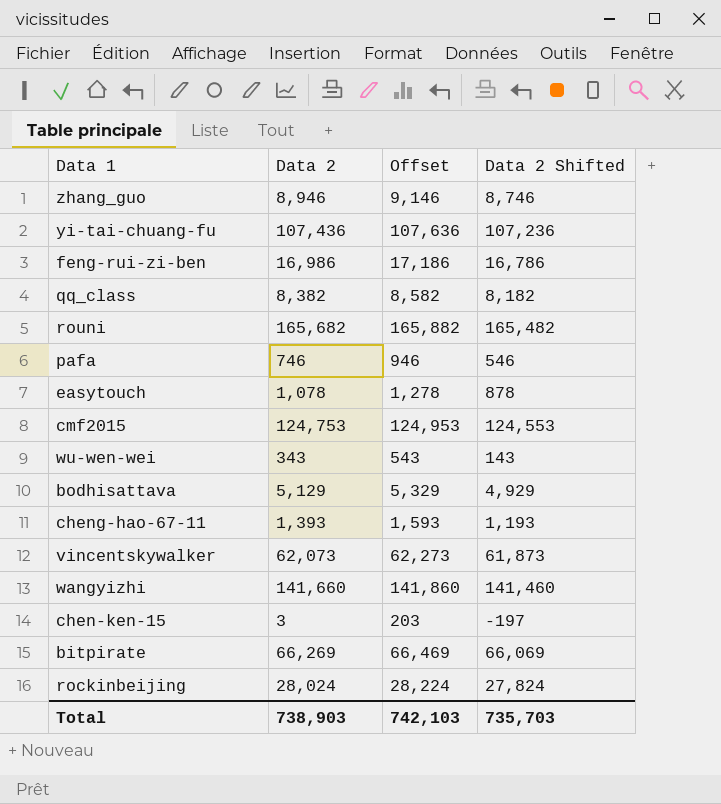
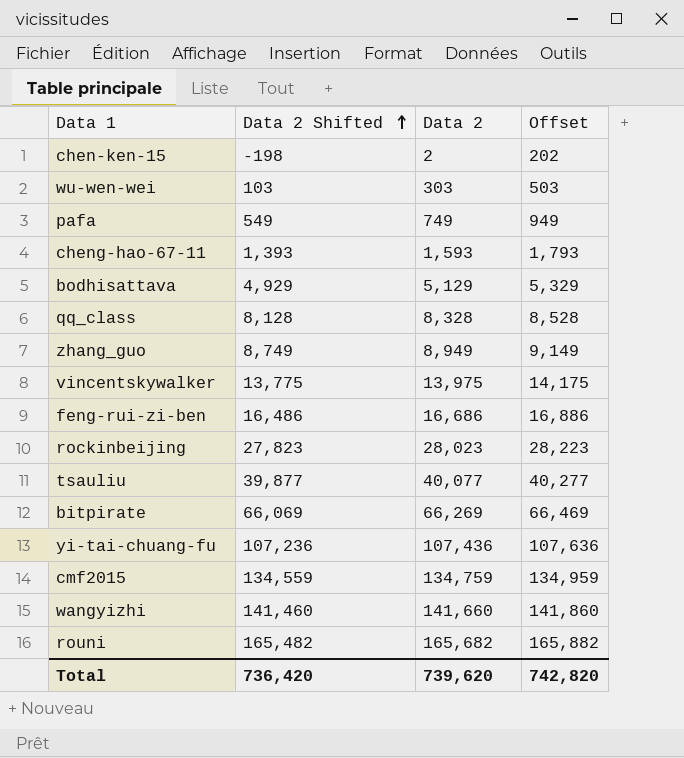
row order: none -> Data 2 Shifted ascending
column Data 2 Shifted | position: 4 -> 2
row easytouch: 1,078 | 1,278 | 878 -> none
chen-ken-15 | Data 2 Shifted: -197 -> -198
chen-ken-15 | Data 2: 3 -> 2
chen-ken-15 | Offset: 203 -> 202
wu-wen-wei | Data 2 Shifted: 143 -> 103
wu-wen-wei | Data 2: 343 -> 303
wu-wen-wei | Offset: 543 -> 503
pafa | Data 2 Shifted: 546 -> 549
pafa | Data 2: 746 -> 749
pafa | Offset: 946 -> 949
cheng-hao-67-11 | Data 2 Shifted: 1,193 -> 1,393
cheng-hao-67-11 | Data 2: 1,393 -> 1,593
cheng-hao-67-11 | Offset: 1,593 -> 1,793
qq_class | Data 2 Shifted: 8,182 -> 8,128
qq_class | Data 2: 8,382 -> 8,328
qq_class | Offset: 8,582 -> 8,528
zhang_guo | Data 2 Shifted: 8,746 -> 8,749
zhang_guo | Data 2: 8,946 -> 8,949
zhang_guo | Offset: 9,146 -> 9,149
vincentskywalker | Data 2 Shifted: 61,873 -> 13,775
vincentskywalker | Data 2: 62,073 -> 13,975
vincentskywalker | Offset: 62,273 -> 14,175
feng-rui-zi-ben | Data 2 Shifted: 16,786 -> 16,486
feng-rui-zi-ben | Data 2: 16,986 -> 16,686
feng-rui-zi-ben | Offset: 17,186 -> 16,886
rockinbeijing | Data 2 Shifted: 27,824 -> 27,823
rockinbeijing | Data 2: 28,024 -> 28,023
rockinbeijing | Offset: 28,224 -> 28,223
row tsauliu: none -> 39,877 | 40,077 | 40,277
cmf2015 | Data 2 Shifted: 124,553 -> 134,559
cmf2015 | Data 2: 124,753 -> 134,759
cmf2015 | Offset: 124,953 -> 134,959
Total | Data 2 Shifted: 735,703 -> 736,420
Total | Data 2: 738,903 -> 739,620
Total | Offset: 742,103 -> 742,820

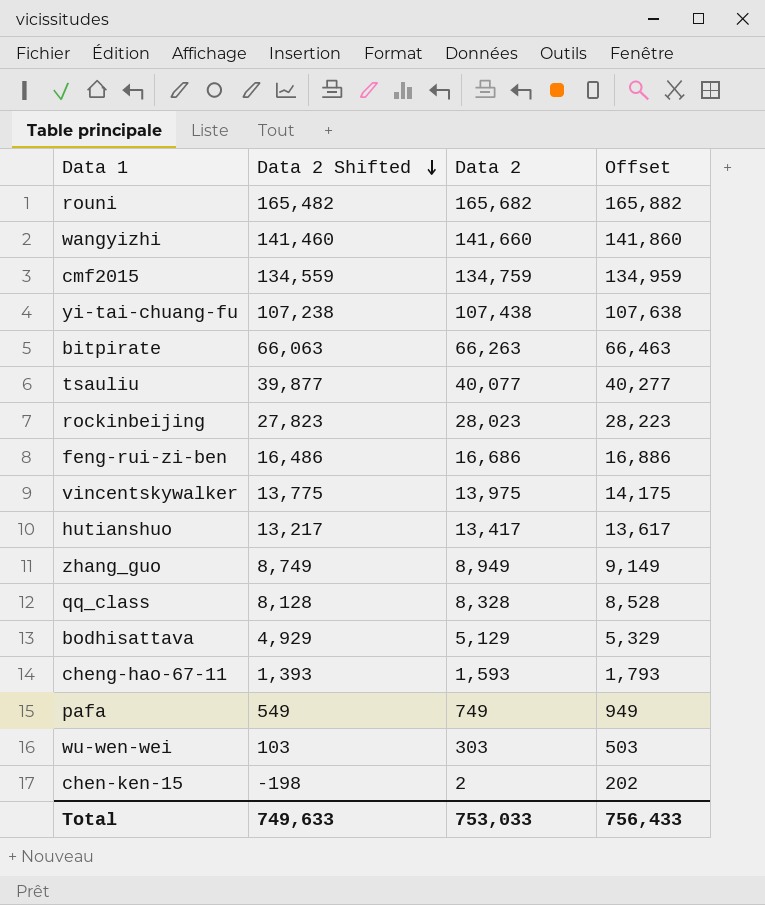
row order: Data 2 Shifted ascending -> Data 2 Shifted descending
yi-tai-chuang-fu | Data 2 Shifted: 107,236 -> 107,238
yi-tai-chuang-fu | Data 2: 107,436 -> 107,438
yi-tai-chuang-fu | Offset: 107,636 -> 107,638
bitpirate | Data 2 Shifted: 66,069 -> 66,063
bitpirate | Data 2: 66,269 -> 66,263
bitpirate | Offset: 66,469 -> 66,463
row hutianshuo: none -> 13,217 | 13,417 | 13,617
Total | Data 2 Shifted: 736,420 -> 749,633
Total | Data 2: 739,620 -> 753,033
Total | Offset: 742,820 -> 756,433

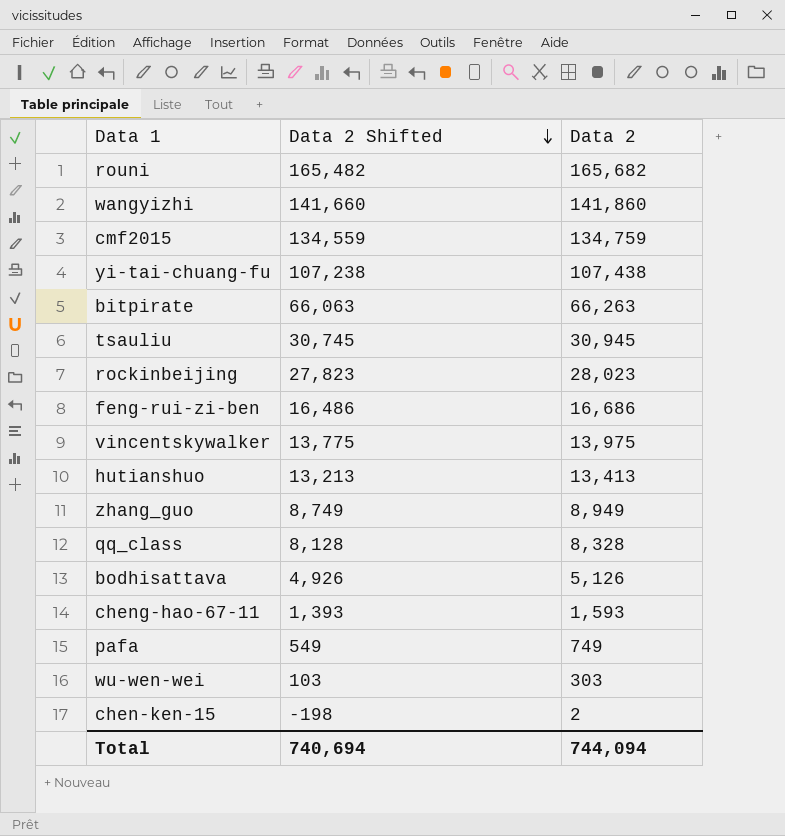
column Offset | formula: [Data 2] + 200 -> none
wangyizhi | Data 2 Shifted: 141,460 -> 141,660
wangyizhi | Data 2: 141,660 -> 141,860
tsauliu | Data 2 Shifted: 39,877 -> 30,745
tsauliu | Data 2: 40,077 -> 30,945
hutianshuo | Data 2 Shifted: 13,217 -> 13,213
hutianshuo | Data 2: 13,417 -> 13,413
bodhisattava | Data 2 Shifted: 4,929 -> 4,926
bodhisattava | Data 2: 5,129 -> 5,126
Total | Data 2 Shifted: 749,633 -> 740,694
Total | Data 2: 753,033 -> 744,094

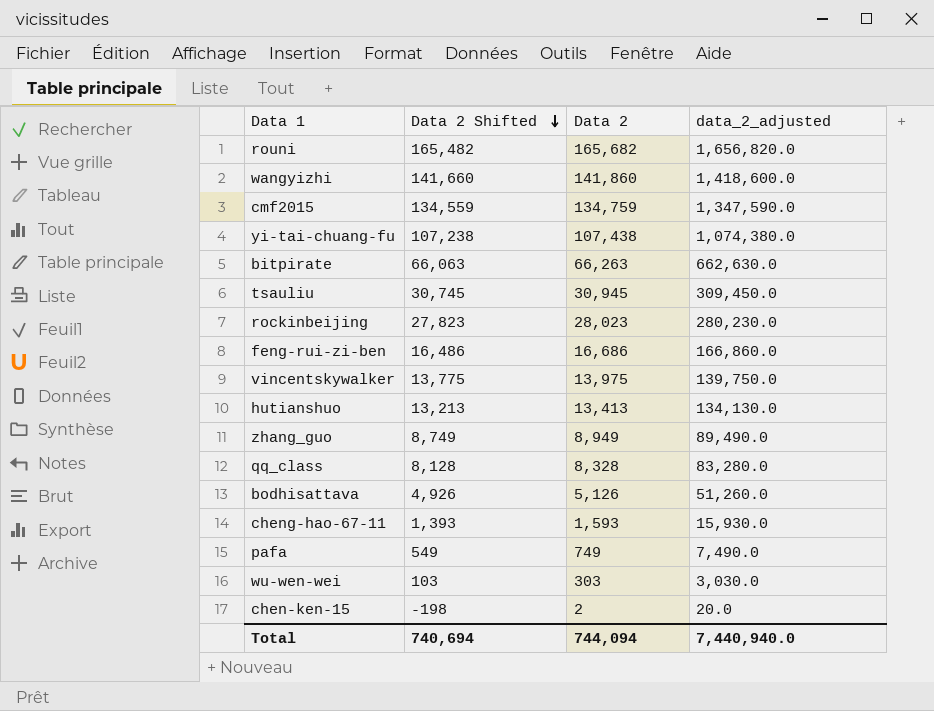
column data_2_adjusted | formula: none -> [Data 2] * 10

